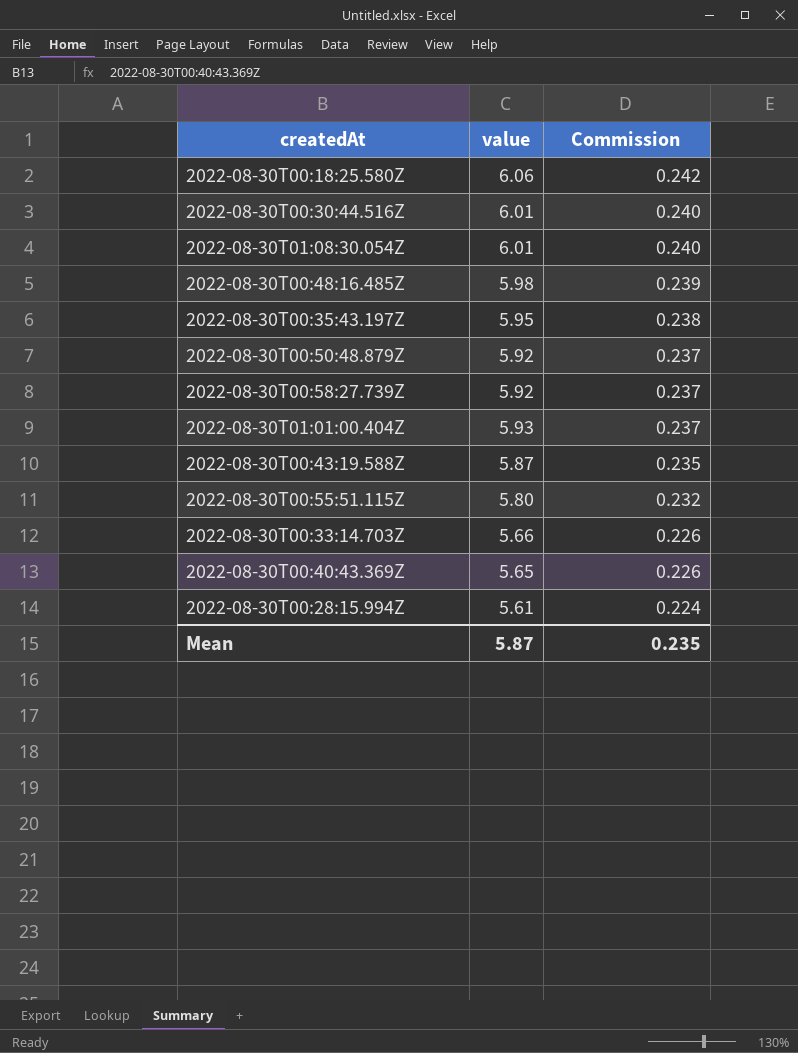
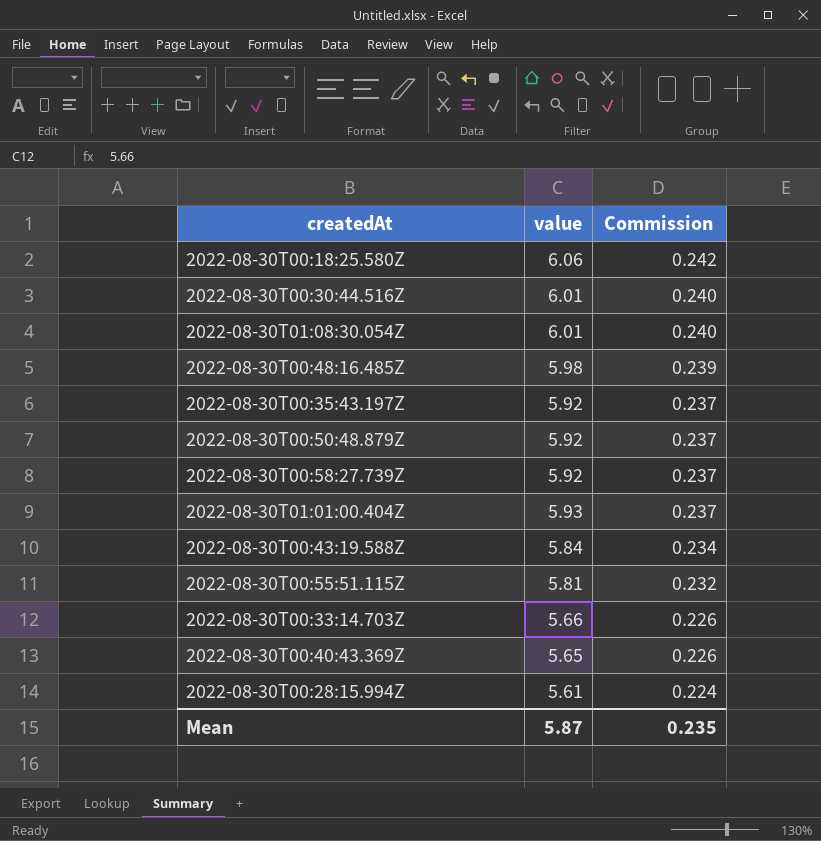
2022-08-30T00:35:43.197Z | value: 5.95 -> 5.92
2022-08-30T00:35:43.197Z | Commission: 0.238 -> 0.237
2022-08-30T00:43:19.588Z | value: 5.87 -> 5.84
2022-08-30T00:43:19.588Z | Commission: 0.235 -> 0.234
2022-08-30T00:55:51.115Z | value: 5.80 -> 5.81

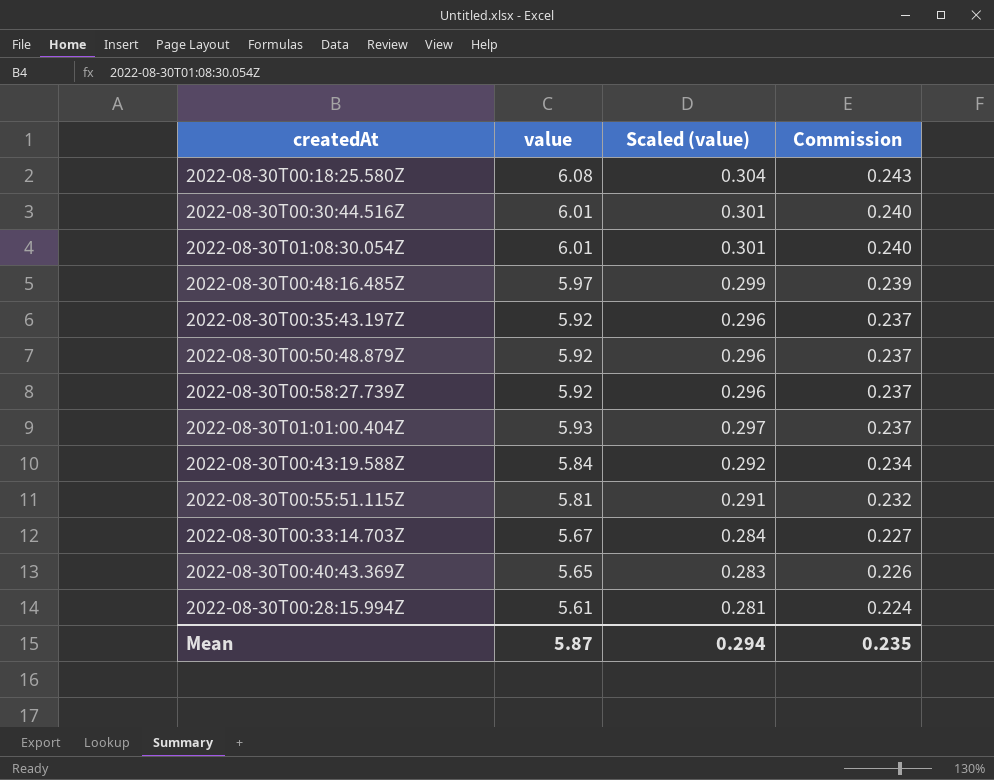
column Scaled (value) | formula: none -> [value] * 0.05
2022-08-30T00:18:25.580Z | value: 6.06 -> 6.08
2022-08-30T00:18:25.580Z | Commission: 0.242 -> 0.243
2022-08-30T00:48:16.485Z | value: 5.98 -> 5.97
2022-08-30T00:33:14.703Z | value: 5.66 -> 5.67
2022-08-30T00:33:14.703Z | Commission: 0.226 -> 0.227

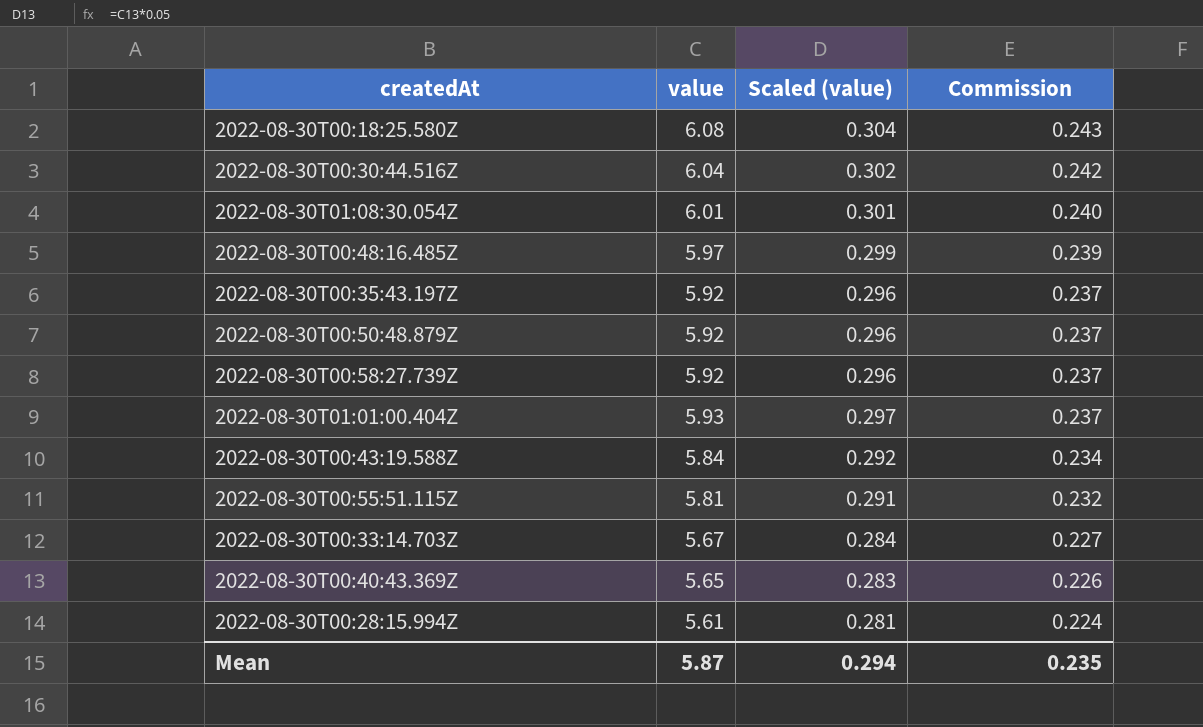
2022-08-30T00:30:44.516Z | value: 6.01 -> 6.04
2022-08-30T00:30:44.516Z | Scaled (value): 0.301 -> 0.302
2022-08-30T00:30:44.516Z | Commission: 0.240 -> 0.242

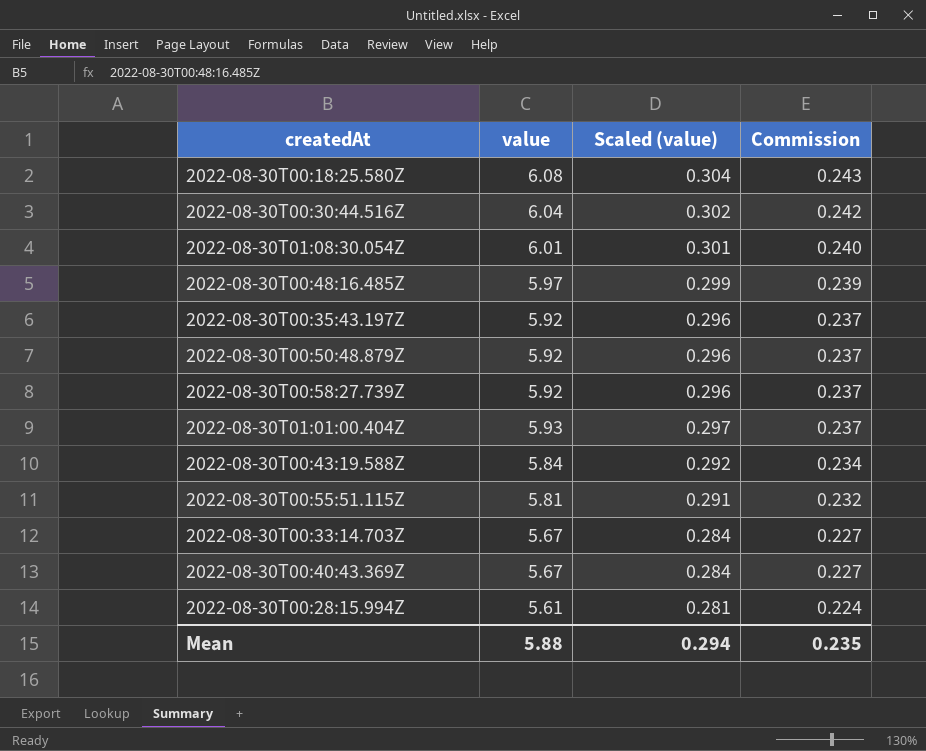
2022-08-30T00:40:43.369Z | value: 5.65 -> 5.67
2022-08-30T00:40:43.369Z | Scaled (value): 0.283 -> 0.284
2022-08-30T00:40:43.369Z | Commission: 0.226 -> 0.227
Mean | value: 5.87 -> 5.88

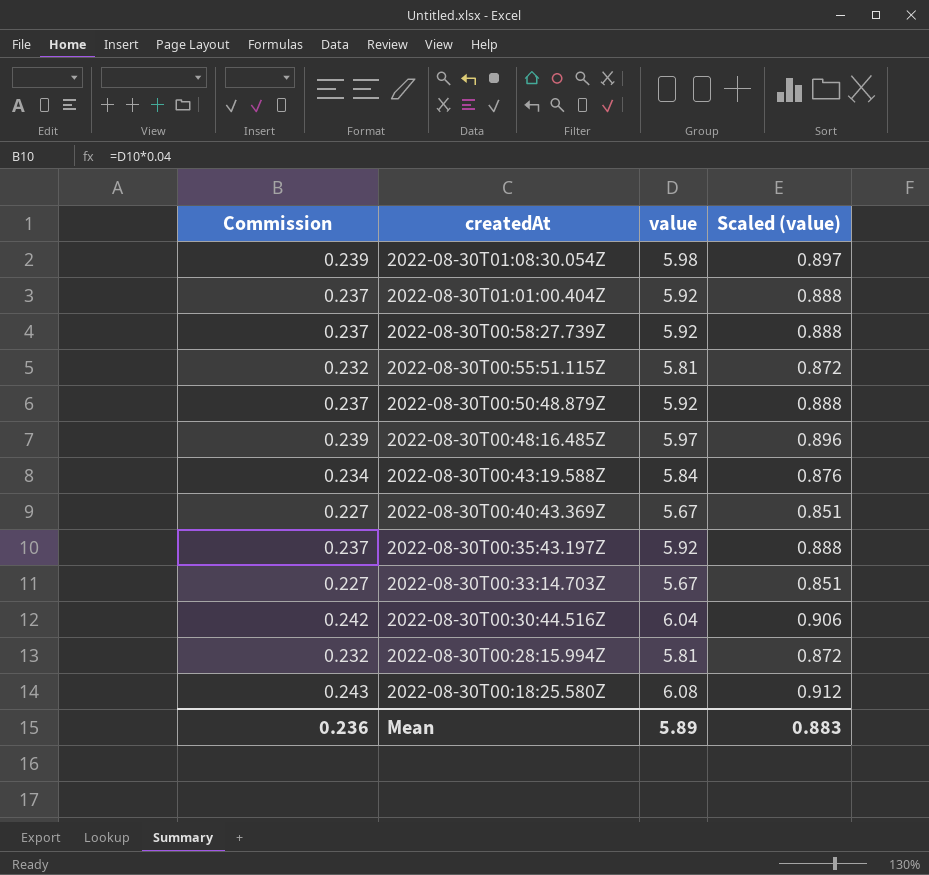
row order: Commission descending -> createdAt descending
column Commission | position: 4 -> 1
column Scaled (value) | formula: [value] * 0.05 -> [value] * 0.15
2022-08-30T01:08:30.054Z | Commission: 0.240 -> 0.239
2022-08-30T01:08:30.054Z | value: 6.01 -> 5.98
2022-08-30T01:01:00.404Z | value: 5.93 -> 5.92
2022-08-30T00:28:15.994Z | Commission: 0.224 -> 0.232
2022-08-30T00:28:15.994Z | value: 5.61 -> 5.81
Mean | Commission: 0.235 -> 0.236
Mean | value: 5.88 -> 5.89
Mean | Scaled (value): 0.294 -> 0.883

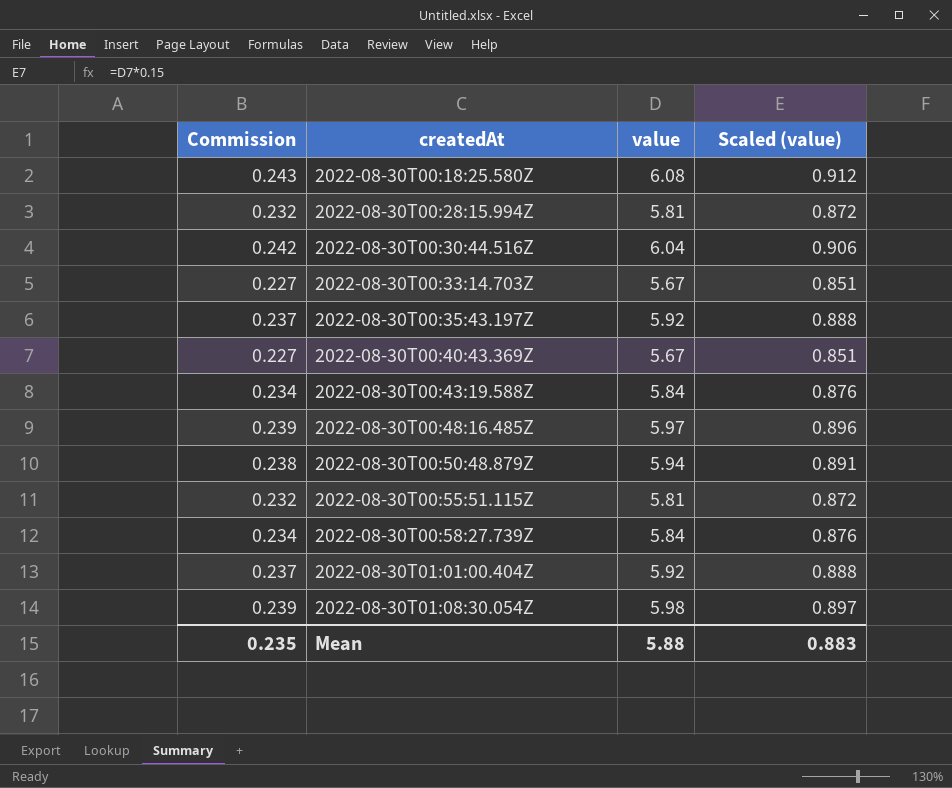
row order: createdAt descending -> createdAt ascending
2022-08-30T00:50:48.879Z | Commission: 0.237 -> 0.238
2022-08-30T00:50:48.879Z | value: 5.92 -> 5.94
2022-08-30T00:50:48.879Z | Scaled (value): 0.888 -> 0.891
2022-08-30T00:58:27.739Z | Commission: 0.237 -> 0.234
2022-08-30T00:58:27.739Z | value: 5.92 -> 5.84
2022-08-30T00:58:27.739Z | Scaled (value): 0.888 -> 0.876
Mean | Commission: 0.236 -> 0.235
Mean | value: 5.89 -> 5.88

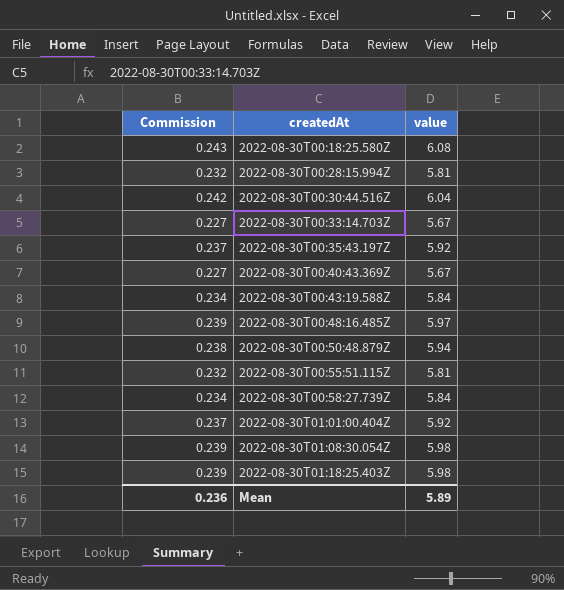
column Scaled (value) | formula: [value] * 0.15 -> none
row 2022-08-30T01:18:25.403Z: none -> 0.239 | 5.98
Mean | Commission: 0.235 -> 0.236
Mean | value: 5.88 -> 5.89

